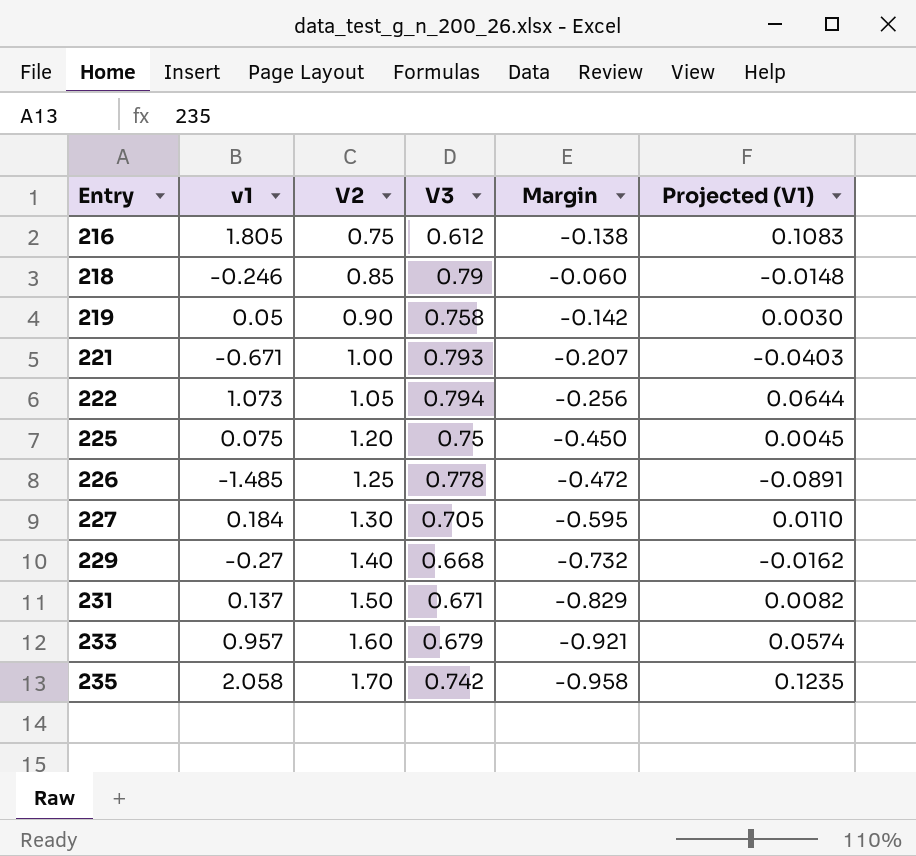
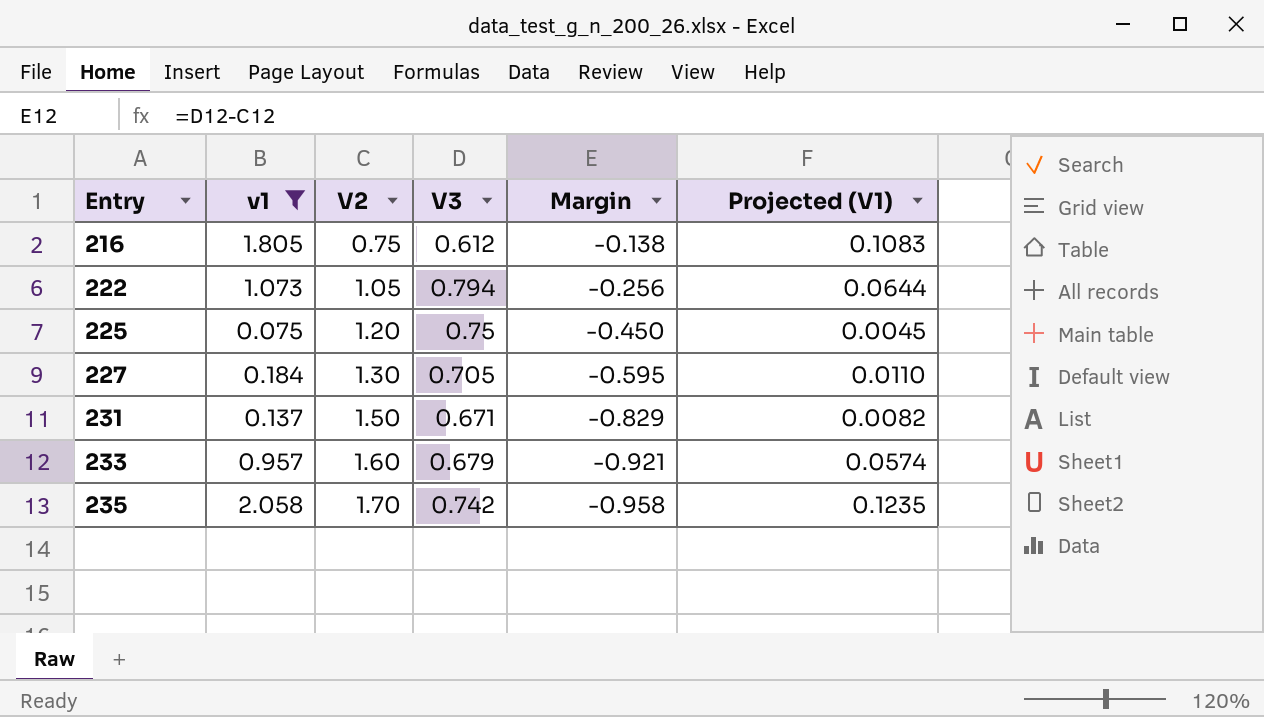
filter: none -> v1 >= 0.075

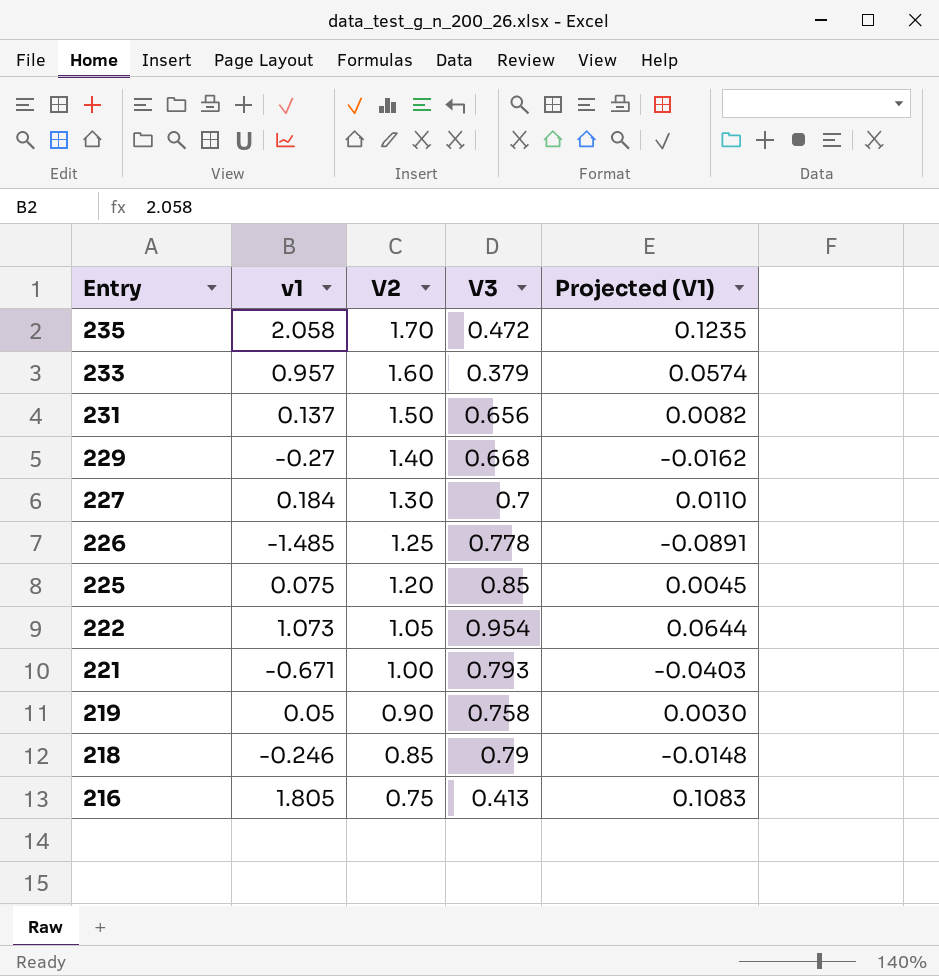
filter: v1 >= 0.075 -> none
row order: Entry ascending -> Entry descending
column Margin | formula: [V3] - [V2] -> none
235 | V3: 0.742 -> 0.472
233 | V3: 0.679 -> 0.379
231 | V3: 0.671 -> 0.656
227 | V3: 0.705 -> 0.7
225 | V3: 0.75 -> 0.85
222 | V3: 0.794 -> 0.954
216 | V3: 0.612 -> 0.413

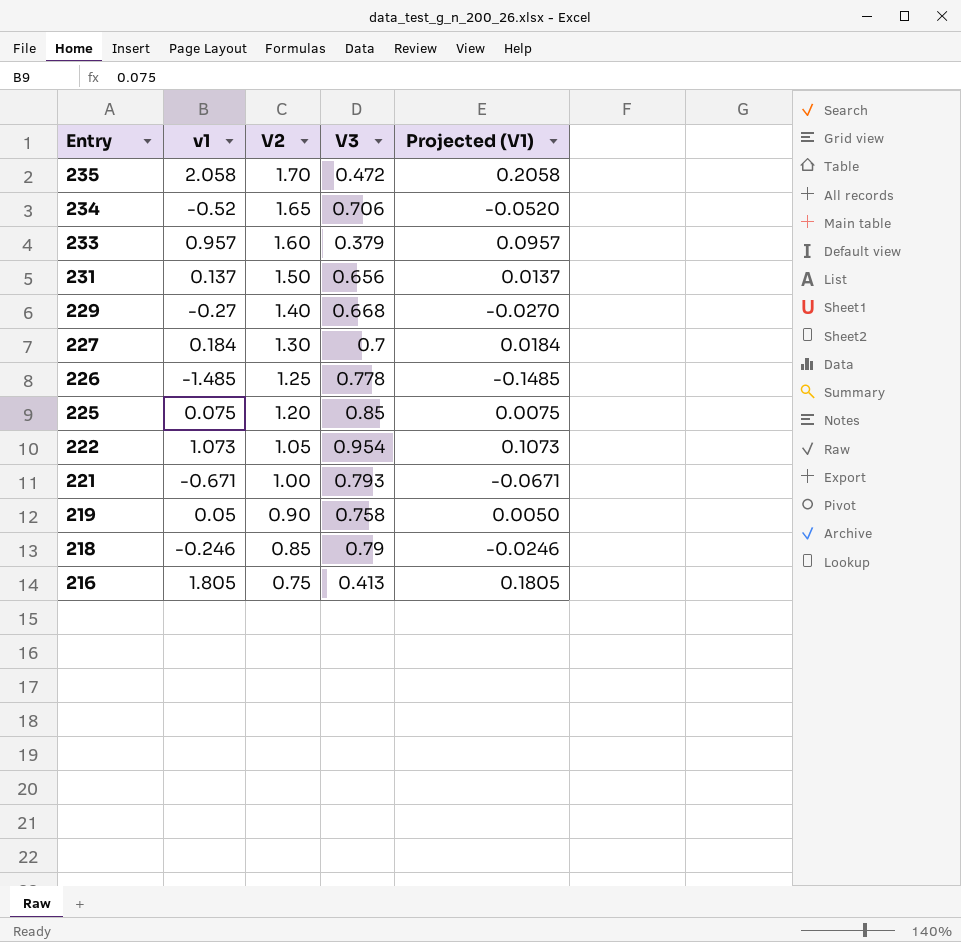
column Projected (V1) | formula: [v1] * 0.06 -> [v1] * 0.1
row 234: none -> -0.52 | 1.65 | 0.706 | -0.0520

